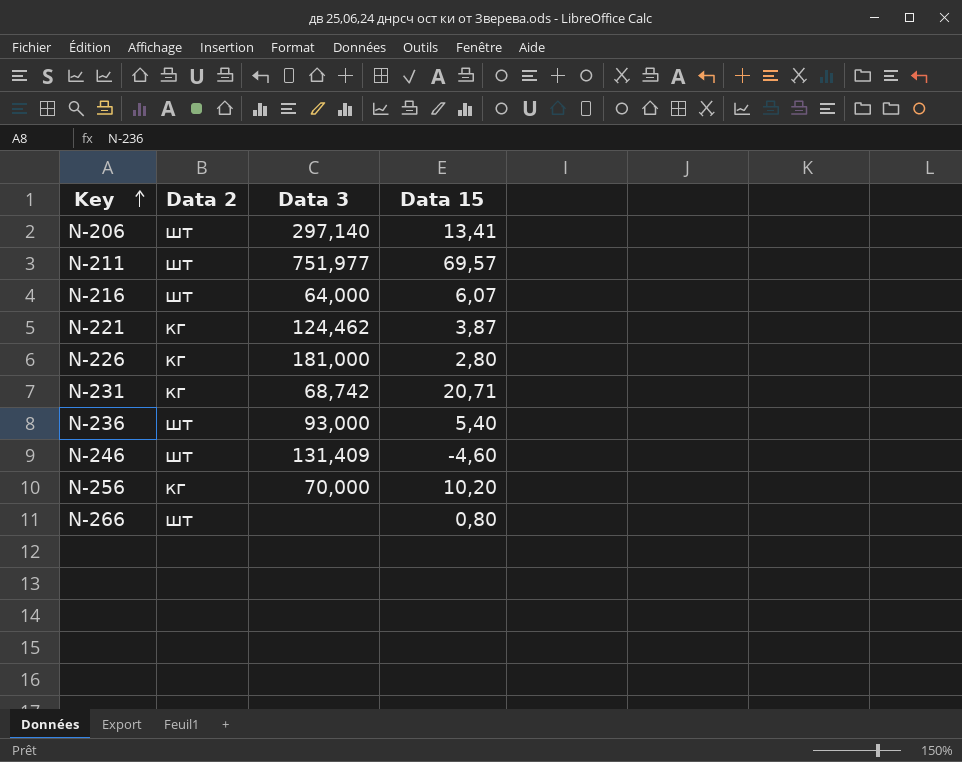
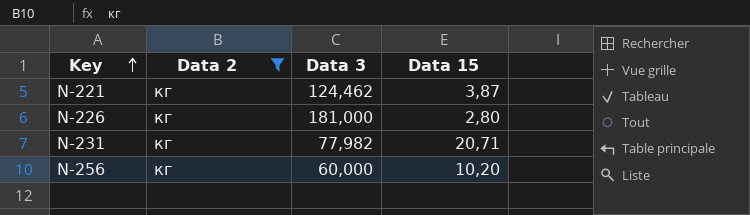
filter: none -> Data 2 = кг
N-231 | Data 3: 68,742 -> 77,982
N-256 | Data 3: 70,000 -> 60,000

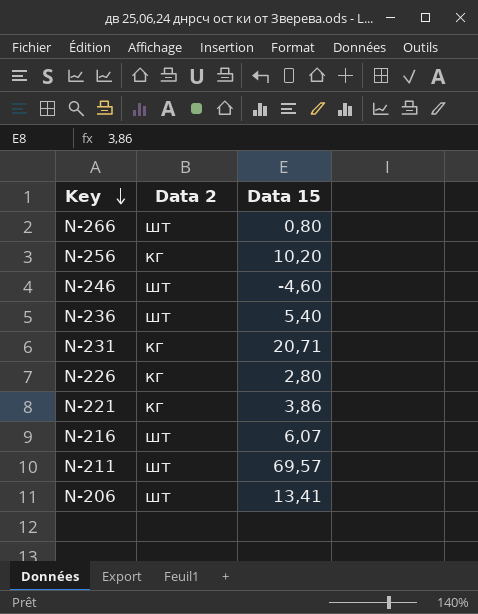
filter: Data 2 = кг -> none
row order: Key ascending -> Key descending
column Data 3 | position: 3 -> none
N-221 | Data 15: 3,87 -> 3,86

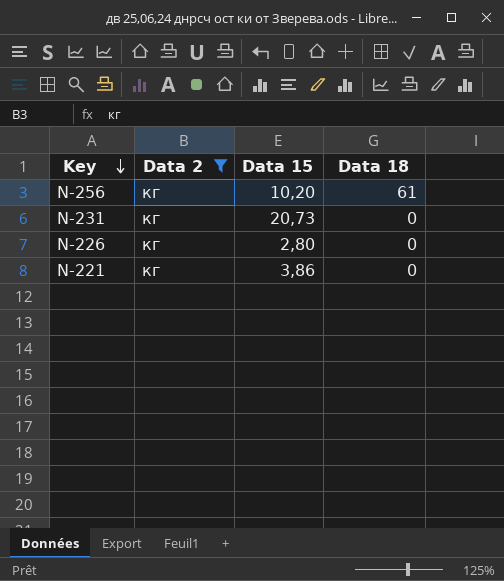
filter: none -> Data 2 = кг
column Data 18 | position: none -> 4
N-231 | Data 15: 20,71 -> 20,73

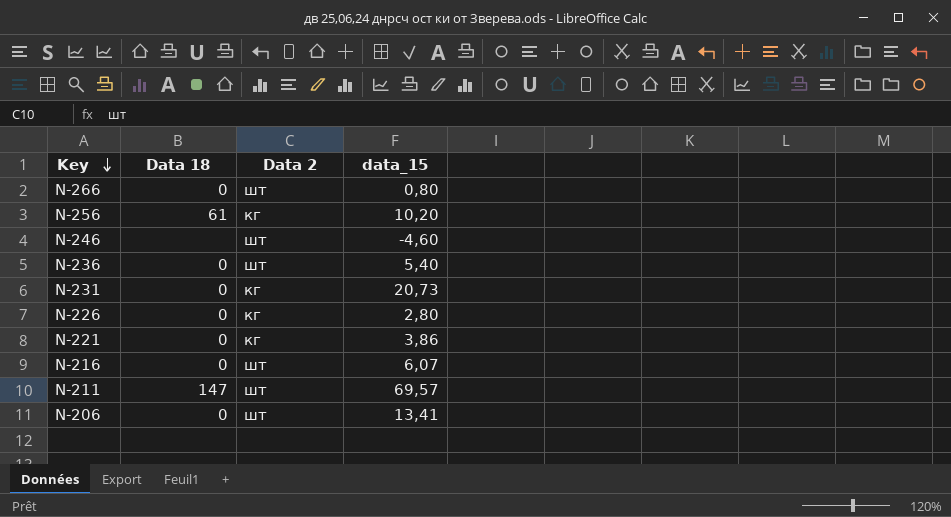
filter: Data 2 = кг -> none
column Data 18 | position: 4 -> 2
column name: Data 15 -> data_15

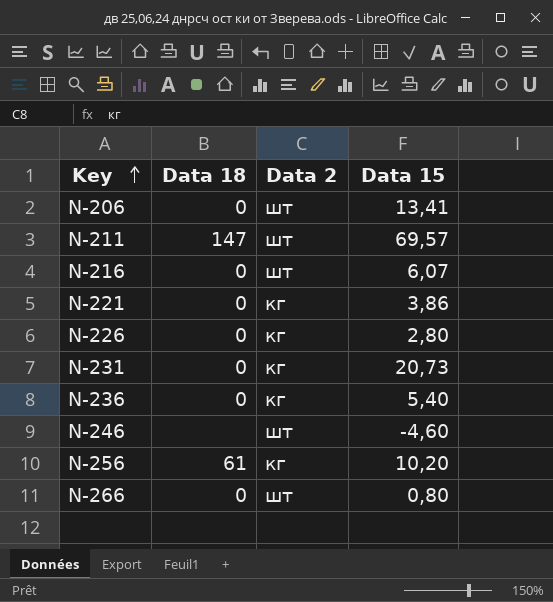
row order: Key descending -> Key ascending
column name: data_15 -> Data 15
N-236 | Data 2: шт -> кг

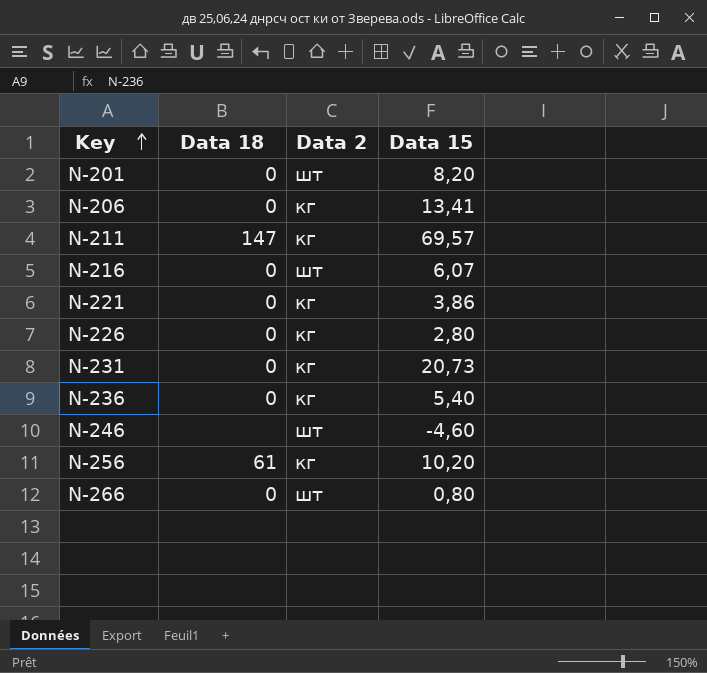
row N-201: none -> 0 | шт | 8,20
N-206 | Data 2: шт -> кг
N-211 | Data 2: шт -> кг

